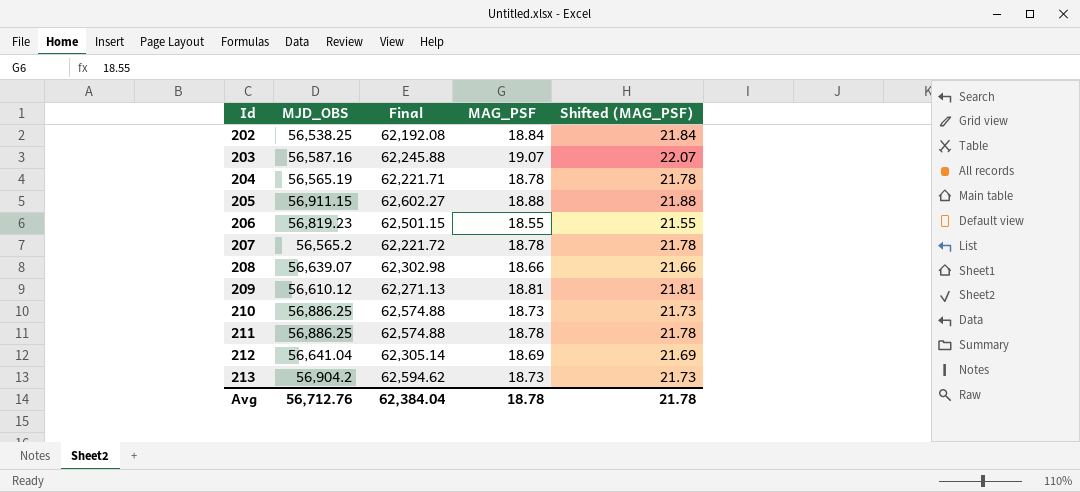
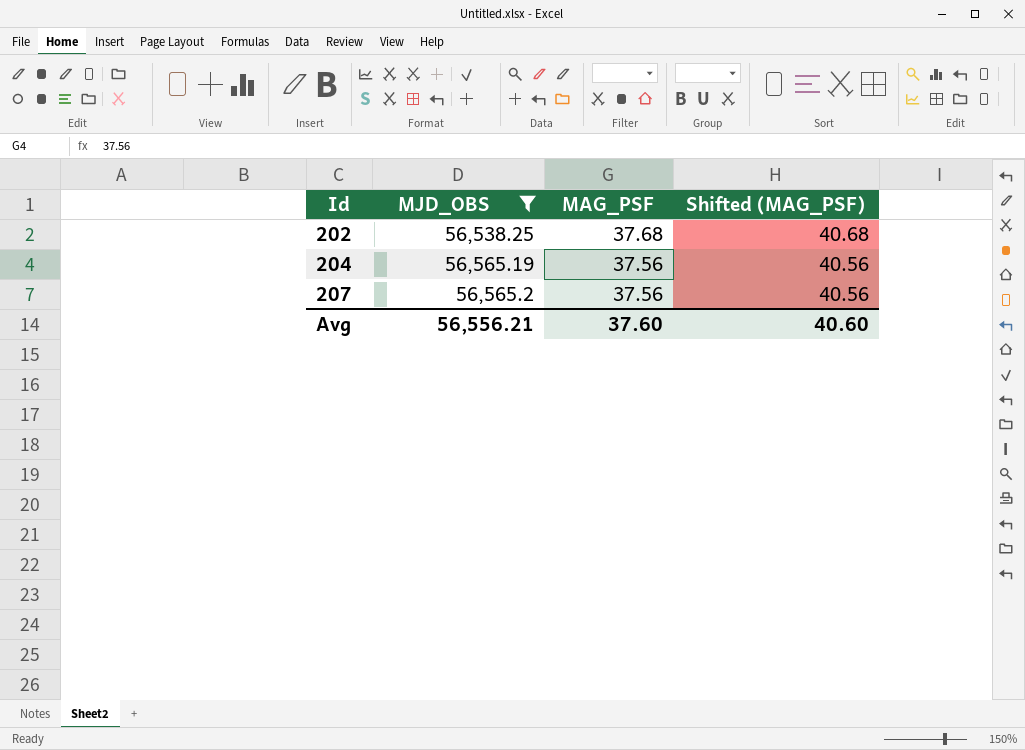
filter: none -> MJD_OBS <= 56,565.2
column Final | formula: [MJD_OBS] * 1.1 -> none
202 | MAG_PSF: 18.84 -> 37.68
202 | Shifted (MAG_PSF): 21.84 -> 40.68
204 | MAG_PSF: 18.78 -> 37.56
204 | Shifted (MAG_PSF): 21.78 -> 40.56
207 | MAG_PSF: 18.78 -> 37.56
207 | Shifted (MAG_PSF): 21.78 -> 40.56
Avg | MJD_OBS: 56,712.76 -> 56,556.21
Avg | MAG_PSF: 18.78 -> 37.60
Avg | Shifted (MAG_PSF): 21.78 -> 40.60

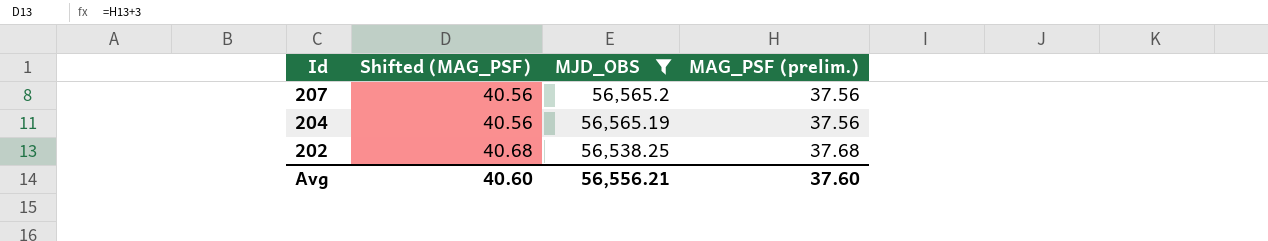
row order: Id ascending -> Id descending
column Shifted (MAG_PSF) | position: 4 -> 2
column name: MAG_PSF -> MAG_PSF (prelim.)

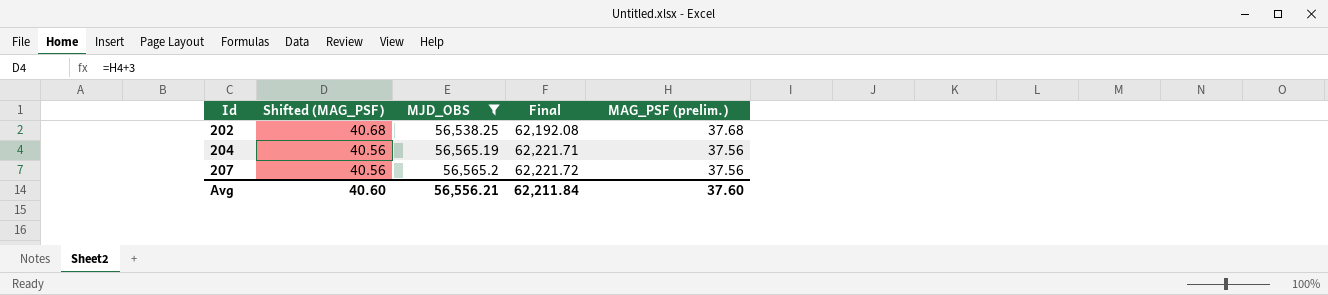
row order: Id descending -> Id ascending
column Final | formula: none -> [MJD_OBS] * 1.1

